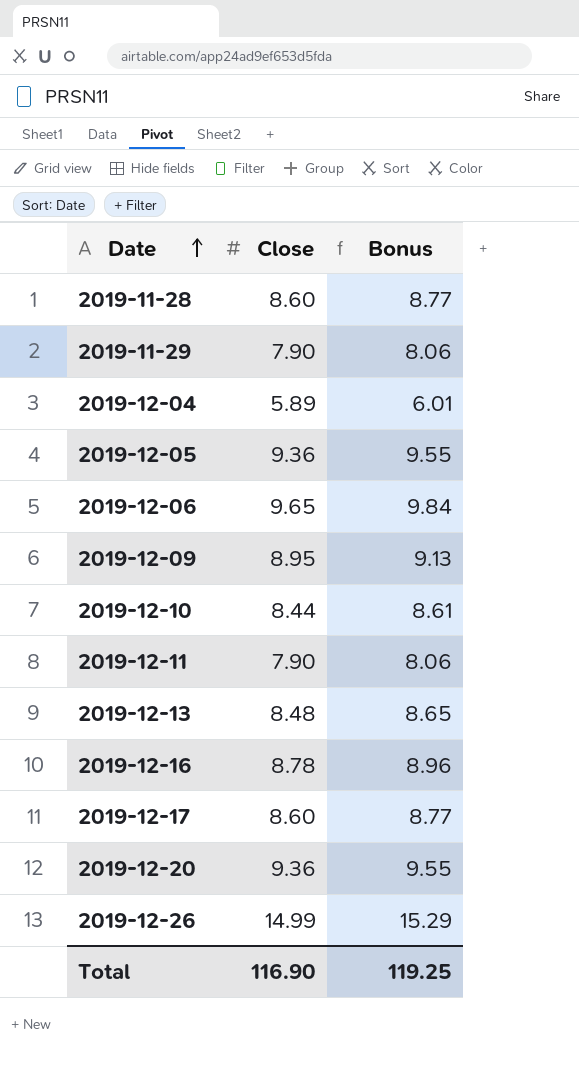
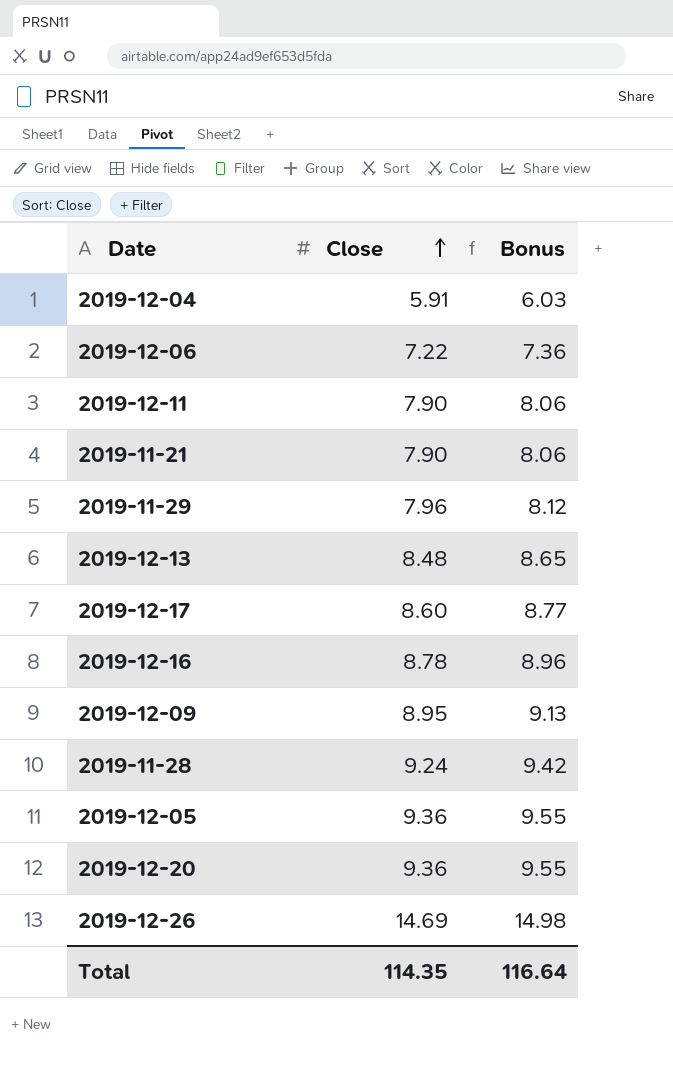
row order: Date ascending -> Close ascending
row 2019-12-10: 8.44 | 8.61 -> none
2019-12-04 | Close: 5.89 -> 5.91
2019-12-04 | Bonus: 6.01 -> 6.03
2019-12-06 | Close: 9.65 -> 7.22
2019-12-06 | Bonus: 9.84 -> 7.36
row 2019-11-21: none -> 7.90 | 8.06
2019-11-29 | Close: 7.90 -> 7.96
2019-11-29 | Bonus: 8.06 -> 8.12
2019-11-28 | Close: 8.60 -> 9.24
2019-11-28 | Bonus: 8.77 -> 9.42
2019-12-26 | Close: 14.99 -> 14.69
2019-12-26 | Bonus: 15.29 -> 14.98
Total | Close: 116.90 -> 114.35
Total | Bonus: 119.25 -> 116.64

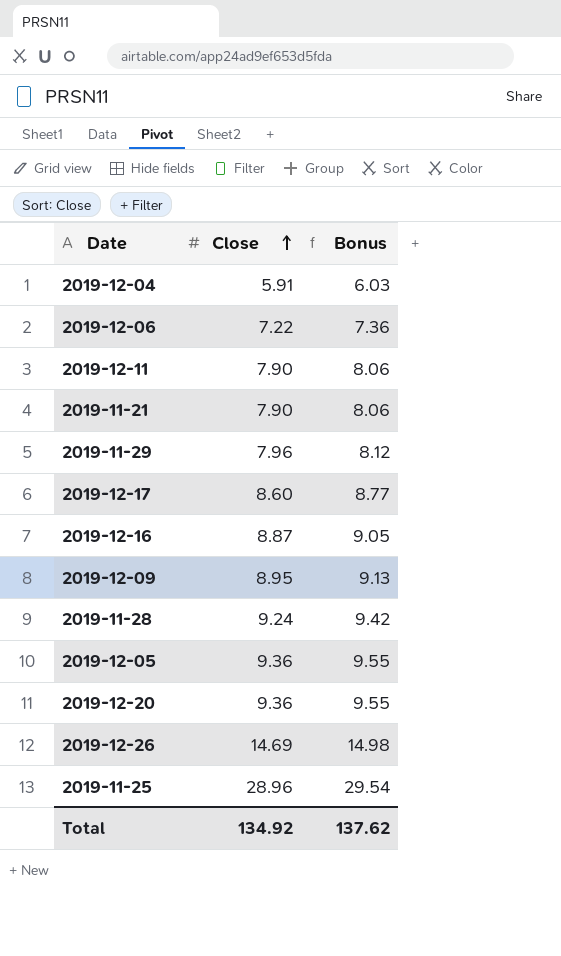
row 2019-12-13: 8.48 | 8.65 -> none
2019-12-16 | Close: 8.78 -> 8.87
2019-12-16 | Bonus: 8.96 -> 9.05
row 2019-11-25: none -> 28.96 | 29.54
Total | Close: 114.35 -> 134.92
Total | Bonus: 116.64 -> 137.62

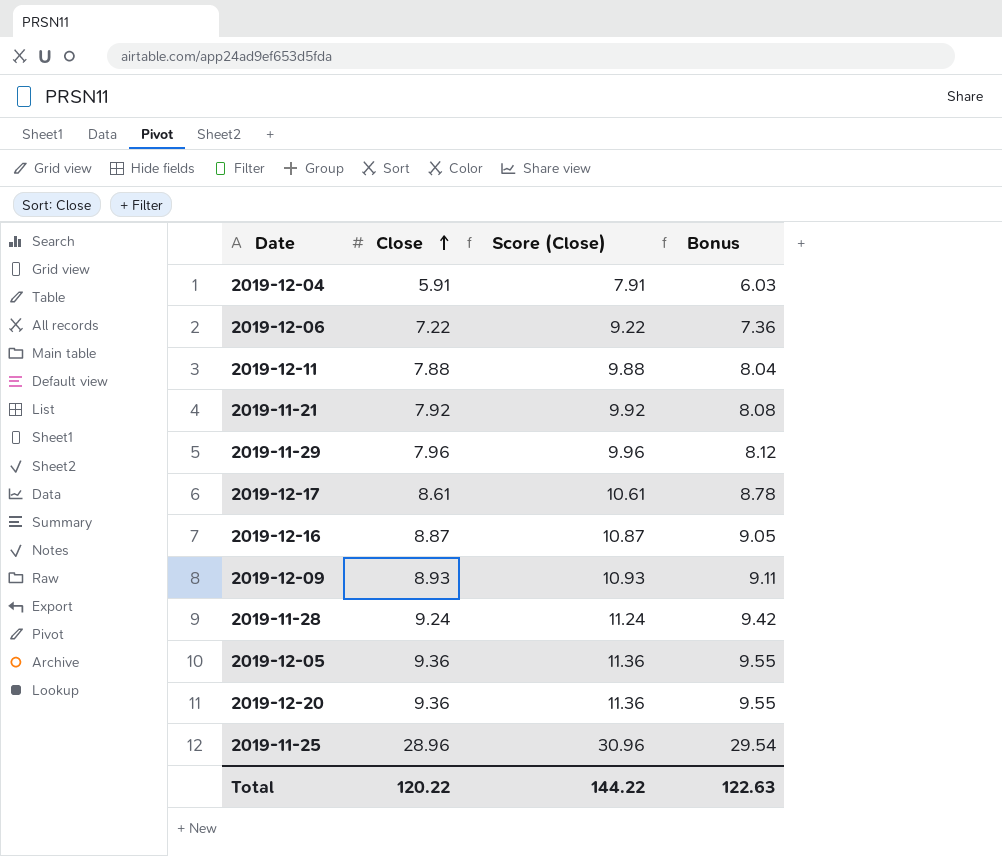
column Score (Close) | formula: none -> [Close] + 2
row 2019-12-26: 14.69 | 14.98 -> none
2019-12-11 | Close: 7.90 -> 7.88
2019-12-11 | Bonus: 8.06 -> 8.04
2019-11-21 | Close: 7.90 -> 7.92
2019-11-21 | Bonus: 8.06 -> 8.08
2019-12-17 | Close: 8.60 -> 8.61
2019-12-17 | Bonus: 8.77 -> 8.78
2019-12-09 | Close: 8.95 -> 8.93
2019-12-09 | Bonus: 9.13 -> 9.11
Total | Close: 134.92 -> 120.22
Total | Bonus: 137.62 -> 122.63

